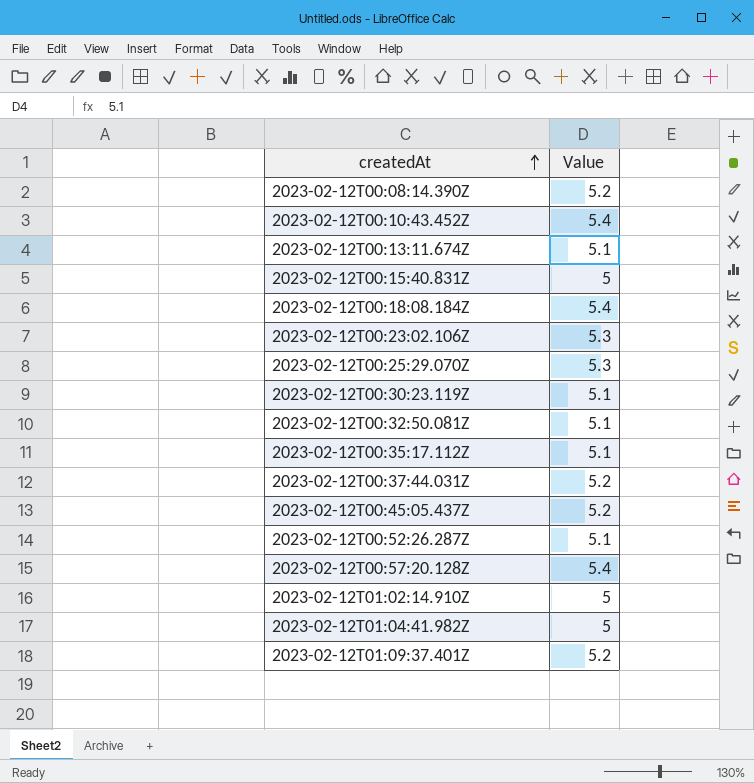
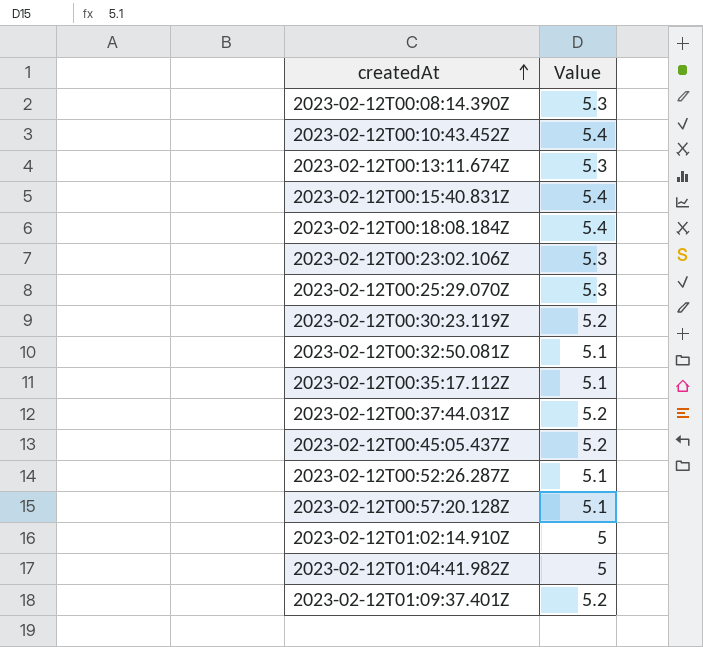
2023-02-12T00:08:14.390Z | Value: 5.2 -> 5.3
2023-02-12T00:13:11.674Z | Value: 5.1 -> 5.3
2023-02-12T00:15:40.831Z | Value: 5 -> 5.4
2023-02-12T00:30:23.119Z | Value: 5.1 -> 5.2
2023-02-12T00:57:20.128Z | Value: 5.4 -> 5.1

